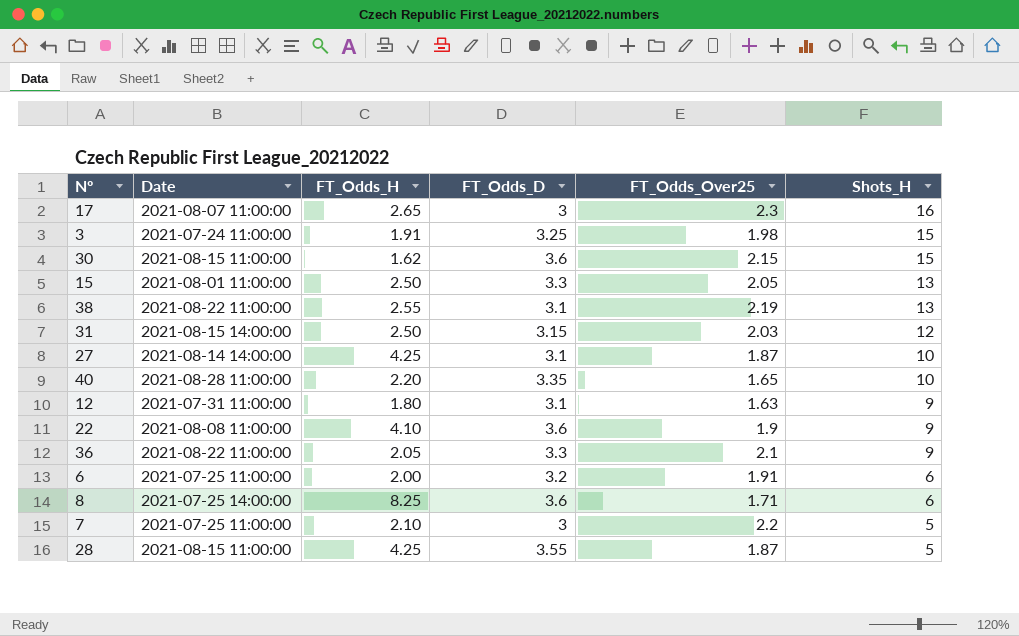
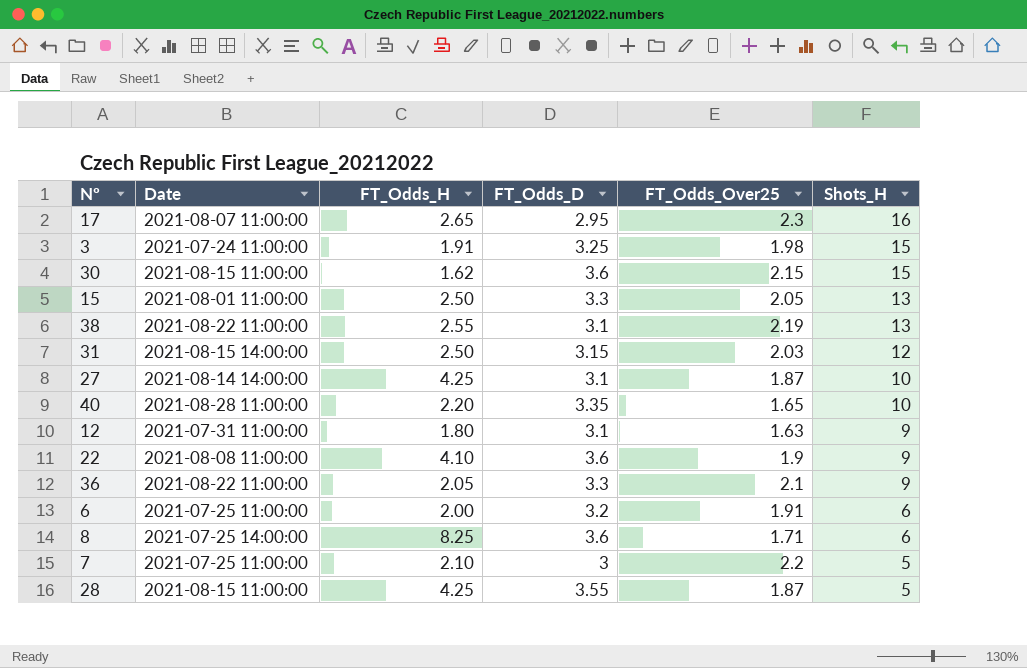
17 | FT_Odds_D: 3 -> 2.95

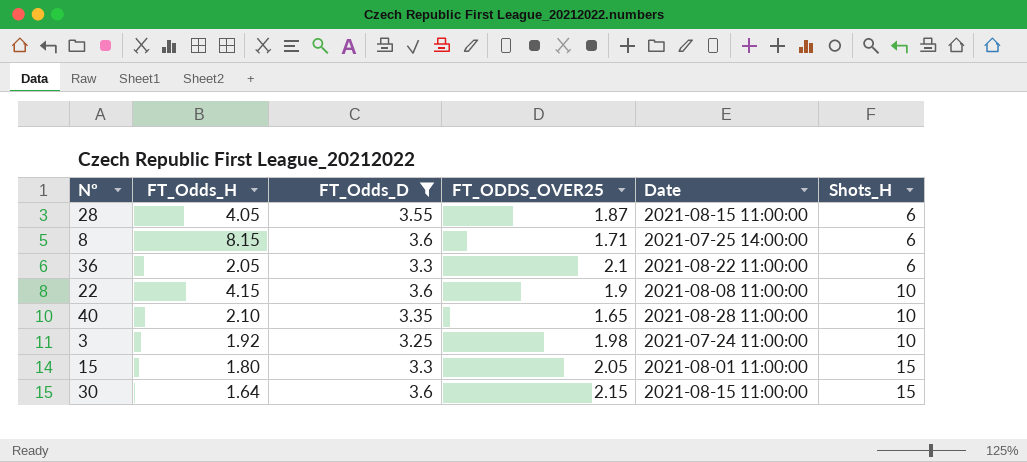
filter: none -> FT_Odds_D >= 3.25
row order: Shots_H descending -> Shots_H ascending
column name: FT_Odds_Over25 -> FT_ODDS_OVER25
column Date | position: 2 -> 5
28 | FT_Odds_H: 4.25 -> 4.05
28 | Shots_H: 5 -> 6
8 | FT_Odds_H: 8.25 -> 8.15
36 | Shots_H: 9 -> 6
22 | FT_Odds_H: 4.10 -> 4.15
22 | Shots_H: 9 -> 10
40 | FT_Odds_H: 2.20 -> 2.10
3 | FT_Odds_H: 1.91 -> 1.92
3 | Shots_H: 15 -> 10
15 | FT_Odds_H: 2.50 -> 1.80
15 | Shots_H: 13 -> 15
30 | FT_Odds_H: 1.62 -> 1.64

